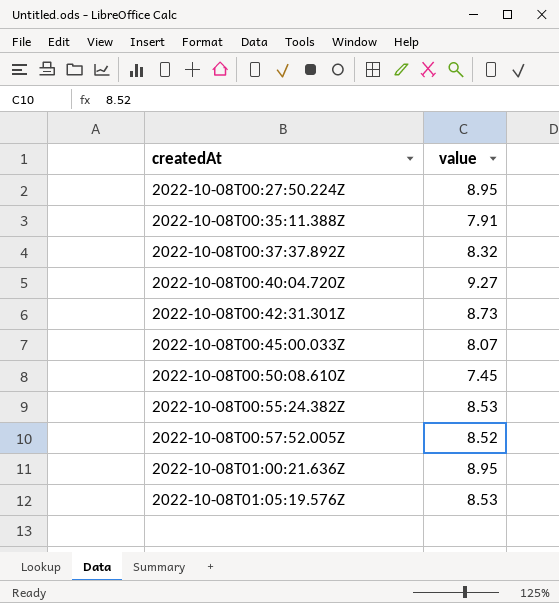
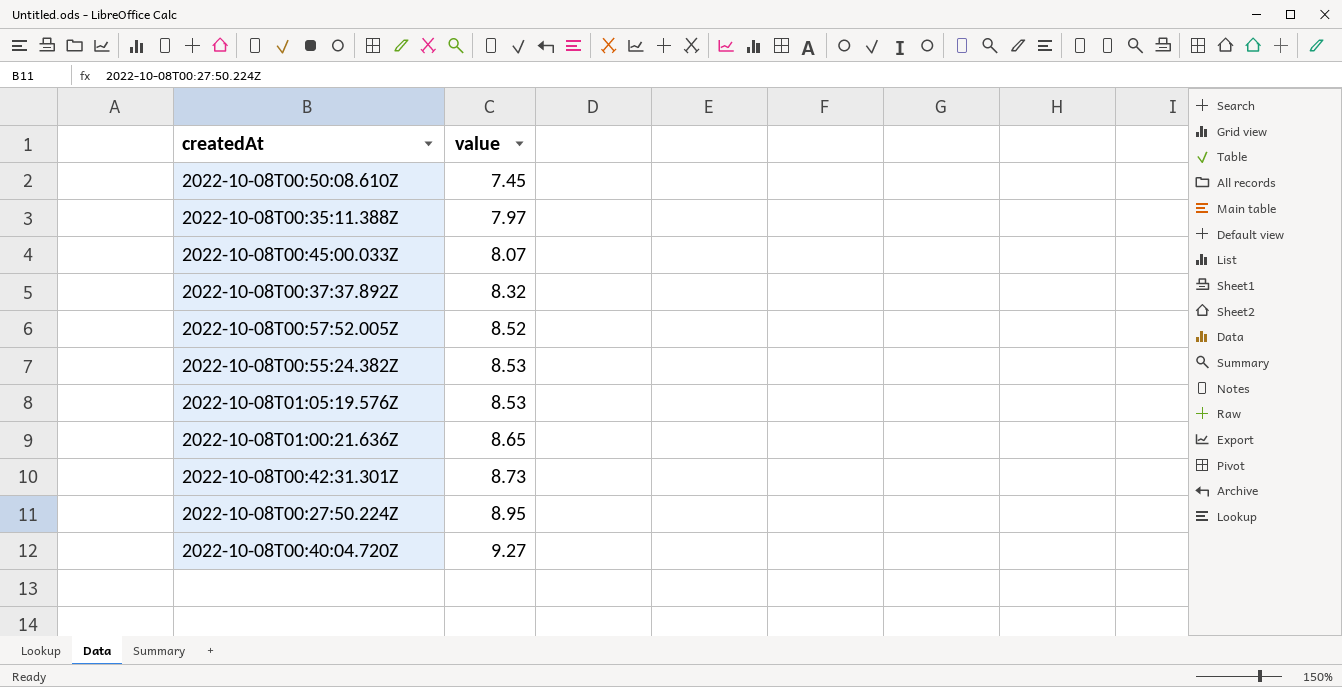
row order: createdAt ascending -> value ascending
2022-10-08T00:35:11.388Z | value: 7.91 -> 7.97
2022-10-08T01:00:21.636Z | value: 8.95 -> 8.65

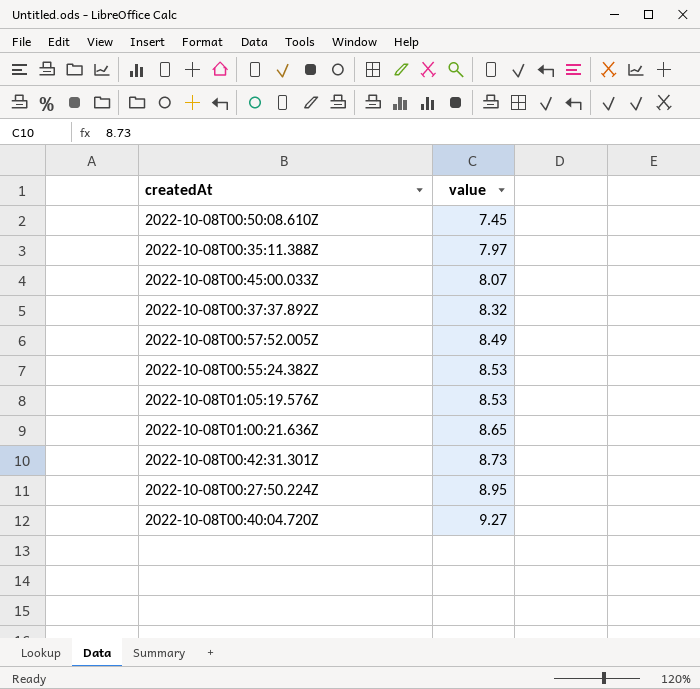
2022-10-08T00:57:52.005Z | value: 8.52 -> 8.49

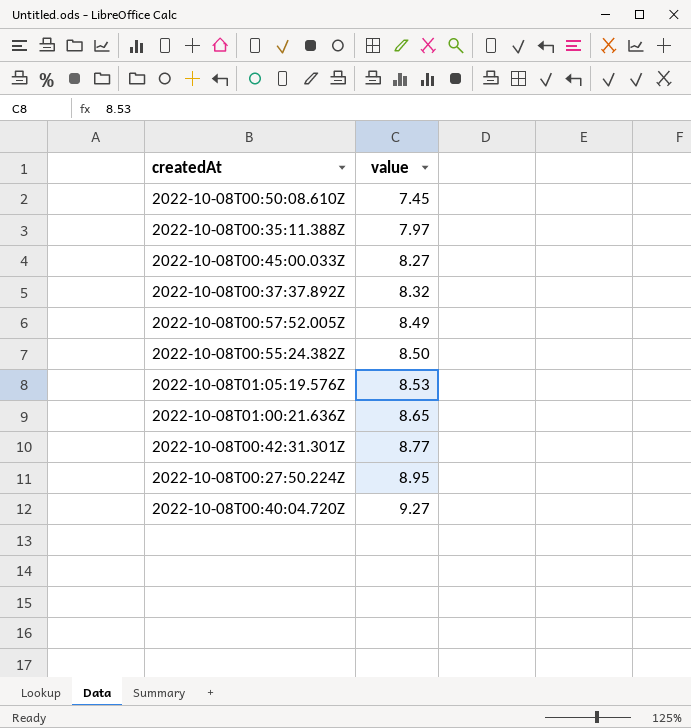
2022-10-08T00:45:00.033Z | value: 8.07 -> 8.27
2022-10-08T00:55:24.382Z | value: 8.53 -> 8.50
2022-10-08T00:42:31.301Z | value: 8.73 -> 8.77

